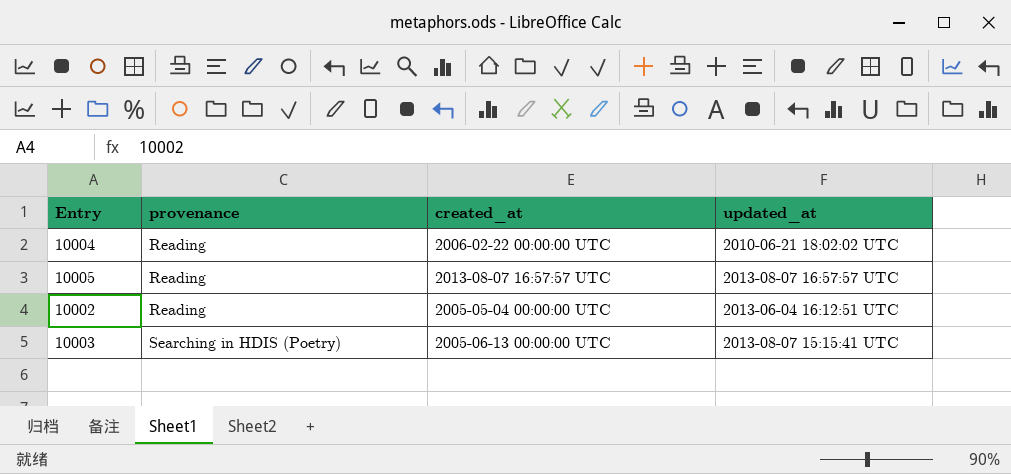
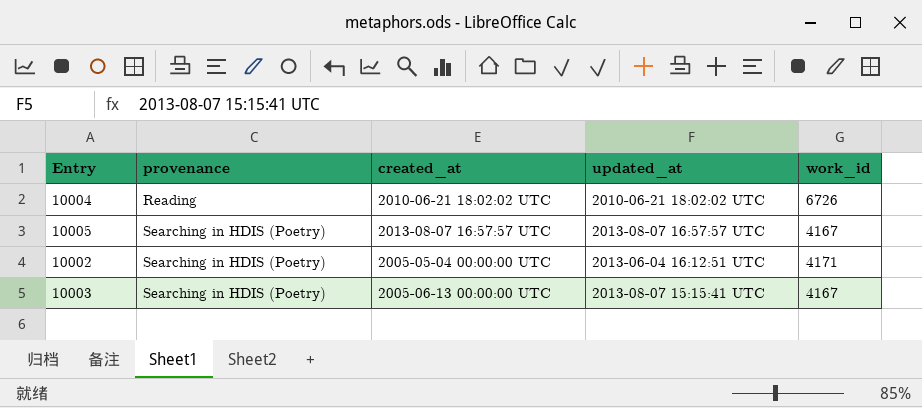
column work_id | position: none -> 5
10004 | created_at: 2006-02-22 00:00:00 UTC -> 2010-06-21 18:02:02 UTC
10005 | provenance: Reading -> Searching in HDIS (Poetry)
10002 | provenance: Reading -> Searching in HDIS (Poetry)

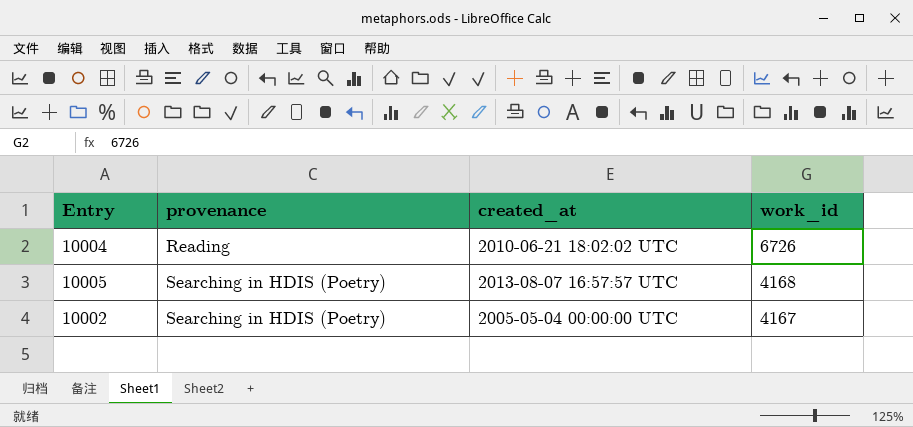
column updated_at | position: 4 -> none
row 10003: Searching in HDIS (Poetry) | 2005-06-13 00:00:00 UTC | 2013-08-07 15:15:41 UTC | 4167 -> none
10005 | work_id: 4167 -> 4168
10002 | work_id: 4171 -> 4167

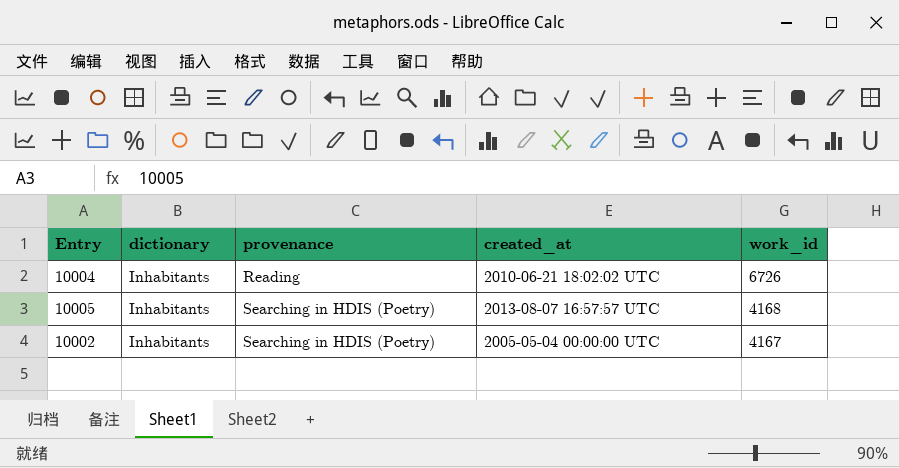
column dictionary | position: none -> 2

